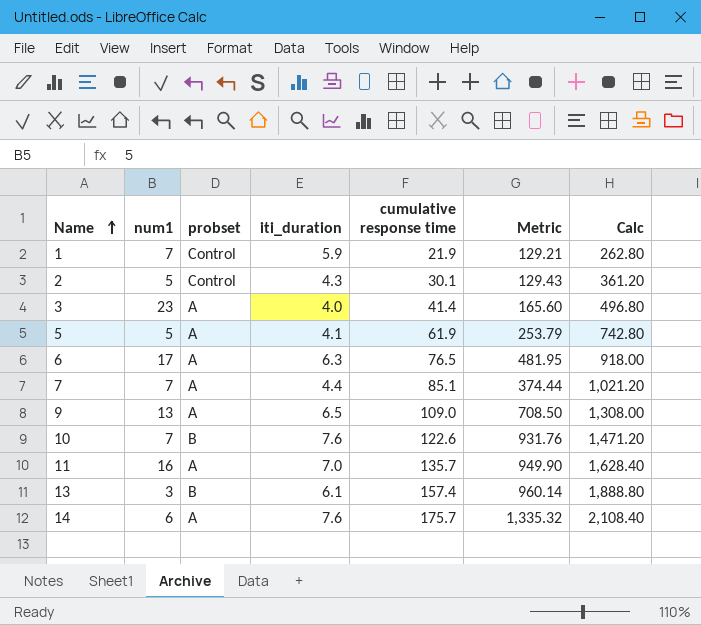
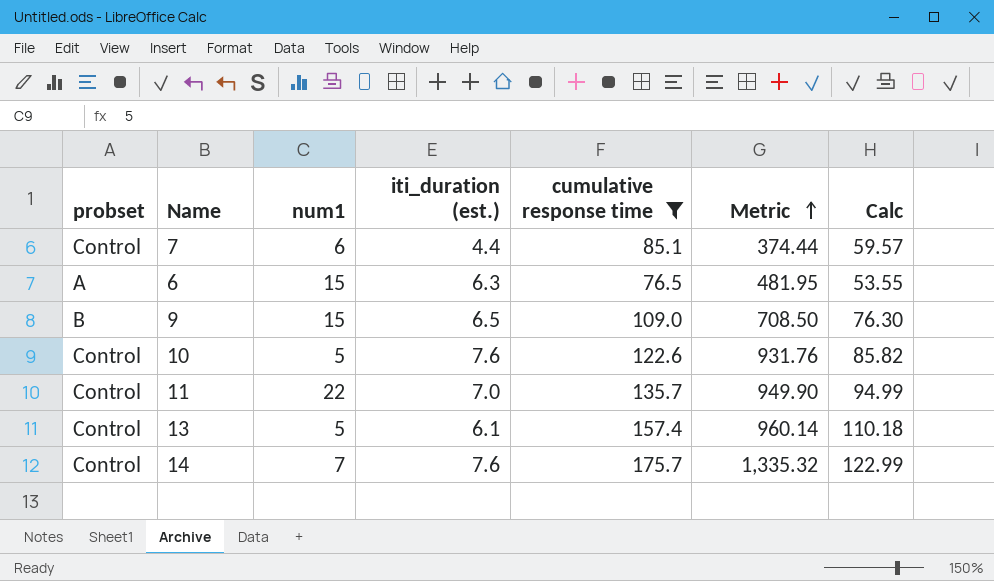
filter: none -> cumulative response time >= 76.5
row order: Name ascending -> Metric ascending
column probset | position: 3 -> 1
column name: iti_duration -> iti_duration (est.)
column Calc | formula: [cumulative response time] * 12 -> [cumulative response time] * 0.7
7 | probset: A -> Control
7 | num1: 7 -> 6
6 | num1: 17 -> 15
9 | probset: A -> B
9 | num1: 13 -> 15
10 | probset: B -> Control
10 | num1: 7 -> 5
11 | probset: A -> Control
11 | num1: 16 -> 22
13 | probset: B -> Control
13 | num1: 3 -> 5
14 | probset: A -> Control
14 | num1: 6 -> 7

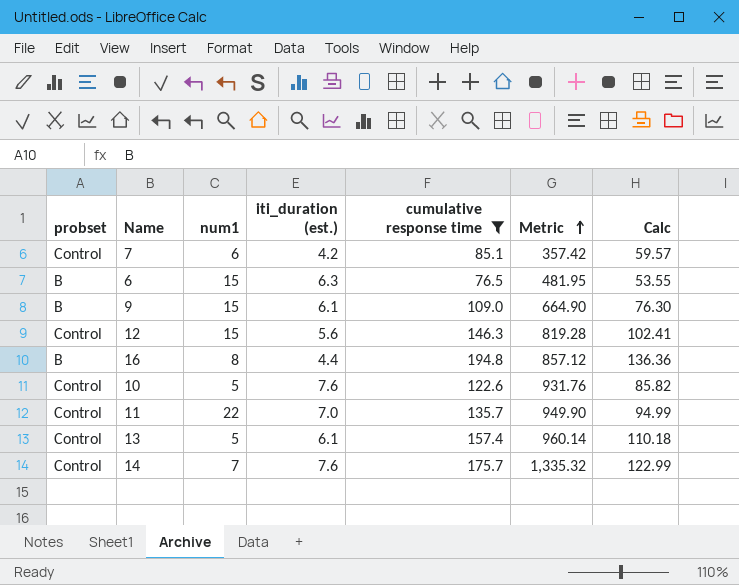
7 | iti_duration (est.): 4.4 -> 4.2
7 | Metric: 374.44 -> 357.42
6 | probset: A -> B
9 | iti_duration (est.): 6.5 -> 6.1
9 | Metric: 708.50 -> 664.90
row 12: none -> Control | 15 | 5.6 | 146.3 | 819.28 | 102.41
row 16: none -> B | 8 | 4.4 | 194.8 | 857.12 | 136.36

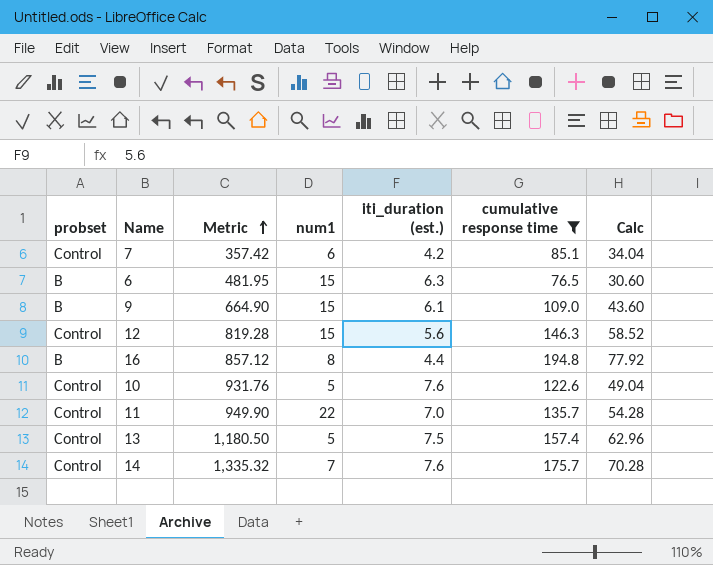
column Metric | position: 6 -> 3
column Calc | formula: [cumulative response time] * 0.7 -> [cumulative response time] * 0.4
13 | Metric: 960.14 -> 1,180.50
13 | iti_duration (est.): 6.1 -> 7.5

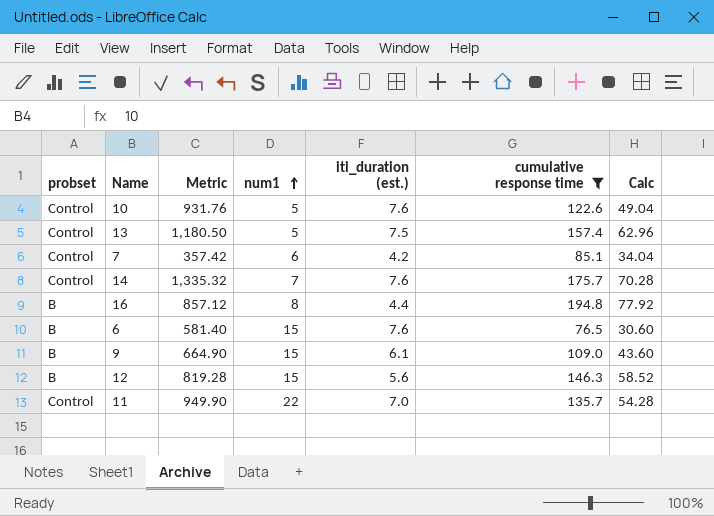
row order: Metric ascending -> num1 ascending
6 | Metric: 481.95 -> 581.40
6 | iti_duration (est.): 6.3 -> 7.6
12 | probset: Control -> B

